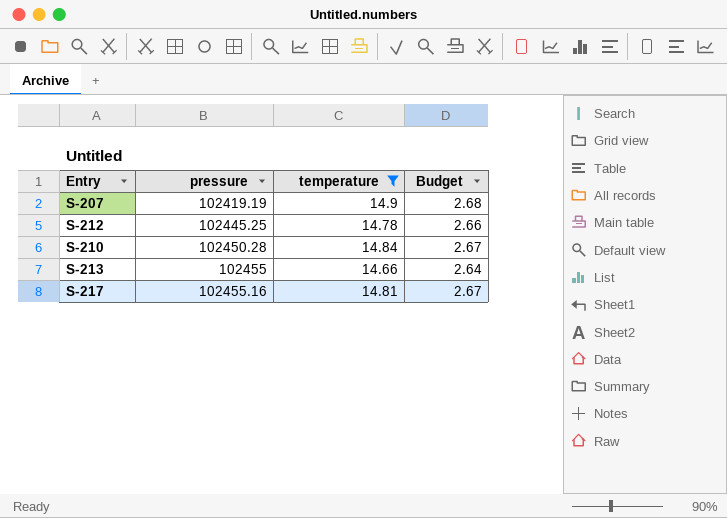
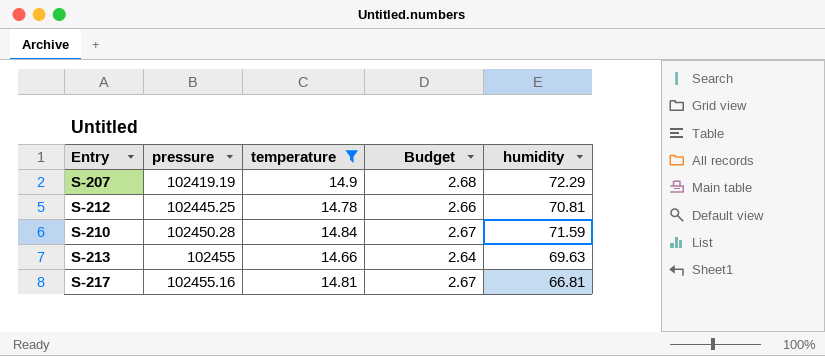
column humidity | position: none -> 5

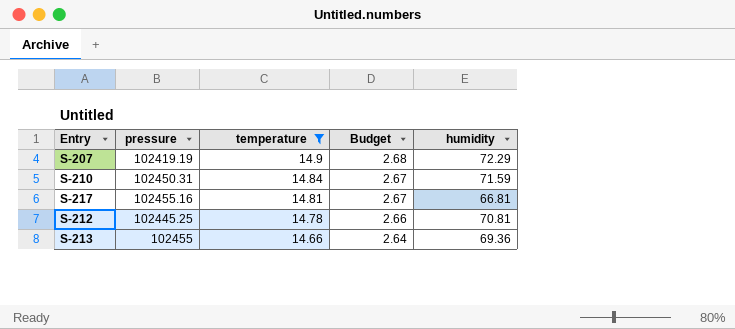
row order: pressure ascending -> temperature descending
S-210 | pressure: 102450.28 -> 102450.31
S-213 | humidity: 69.63 -> 69.36

